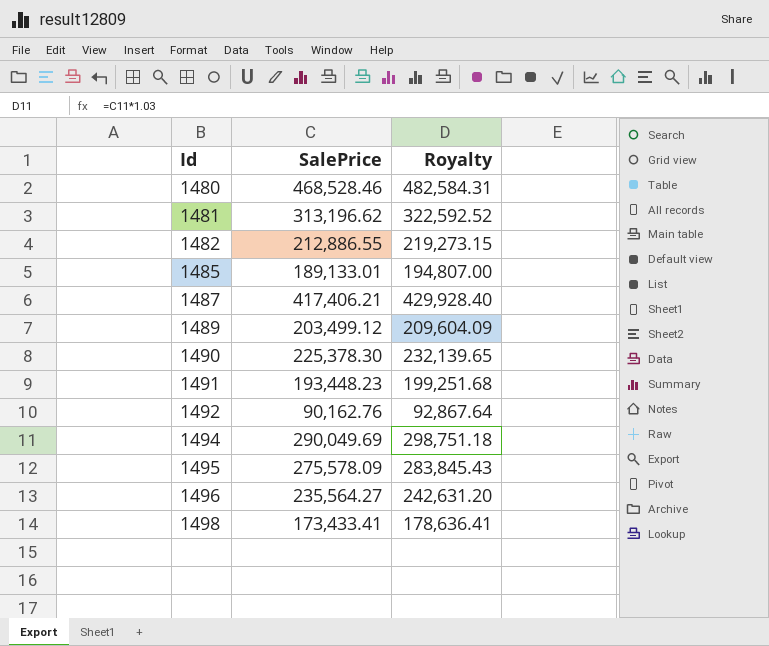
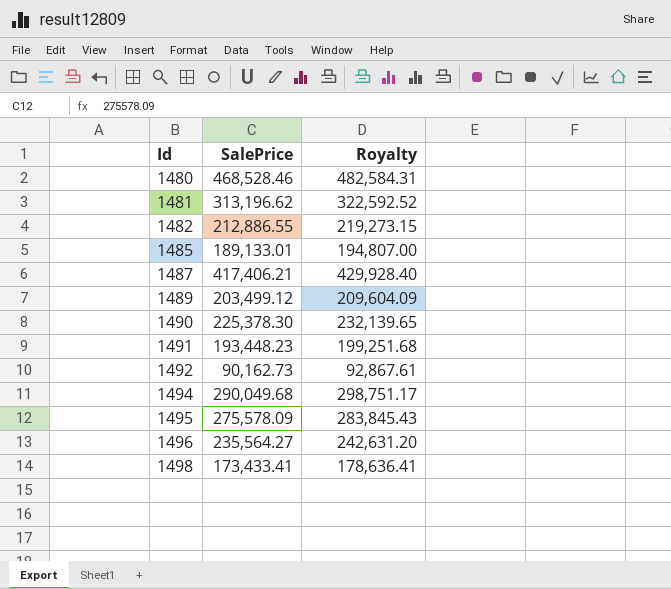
1492 | SalePrice: 90,162.76 -> 90,162.73
1492 | Royalty: 92,867.64 -> 92,867.61
1494 | SalePrice: 290,049.69 -> 290,049.68
1494 | Royalty: 298,751.18 -> 298,751.17

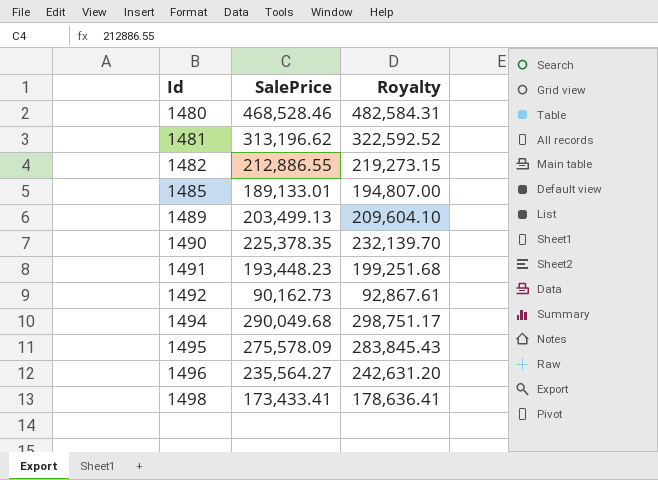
row 1487: 417,406.21 | 429,928.40 -> none
1489 | SalePrice: 203,499.12 -> 203,499.13
1489 | Royalty: 209,604.09 -> 209,604.10
1490 | SalePrice: 225,378.30 -> 225,378.35
1490 | Royalty: 232,139.65 -> 232,139.70

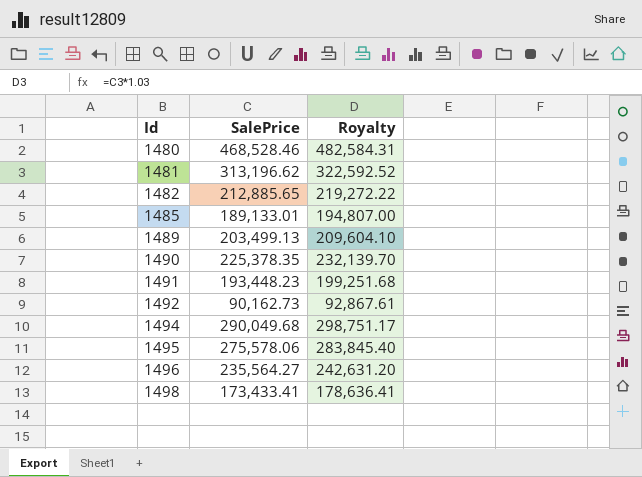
1482 | SalePrice: 212,886.55 -> 212,885.65
1482 | Royalty: 219,273.15 -> 219,272.22
1495 | SalePrice: 275,578.09 -> 275,578.06
1495 | Royalty: 283,845.43 -> 283,845.40

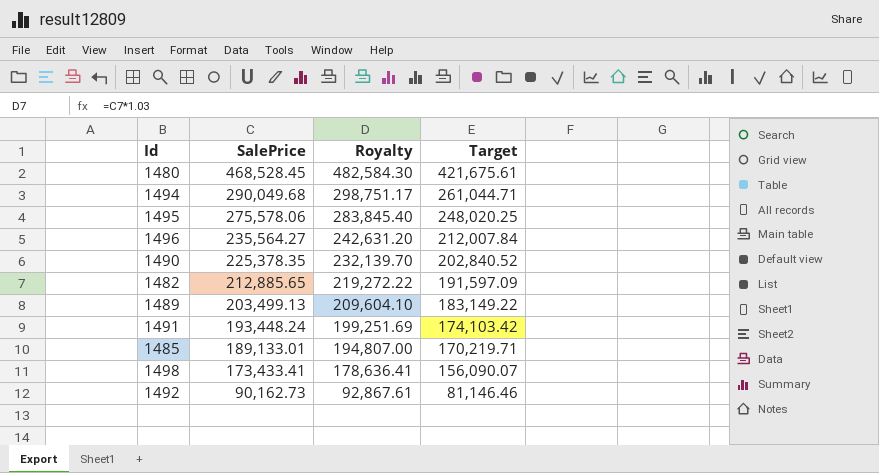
row order: Id ascending -> SalePrice descending
column Target | formula: none -> [SalePrice] * 0.9
row 1481: 313,196.62 | 322,592.52 -> none
1480 | SalePrice: 468,528.46 -> 468,528.45
1480 | Royalty: 482,584.31 -> 482,584.30
1491 | SalePrice: 193,448.23 -> 193,448.24
1491 | Royalty: 199,251.68 -> 199,251.69

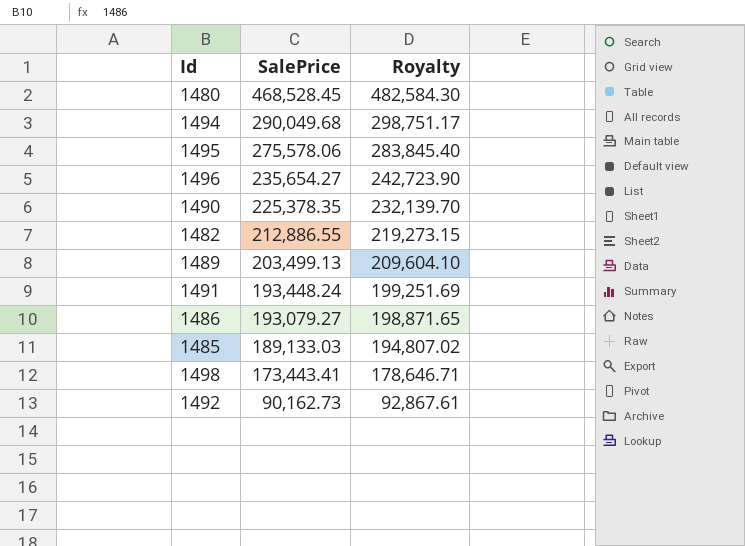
column Target | formula: [SalePrice] * 0.9 -> none
1496 | SalePrice: 235,564.27 -> 235,654.27
1496 | Royalty: 242,631.20 -> 242,723.90
1482 | SalePrice: 212,885.65 -> 212,886.55
1482 | Royalty: 219,272.22 -> 219,273.15
row 1486: none -> 193,079.27 | 198,871.65
1485 | SalePrice: 189,133.01 -> 189,133.03
1485 | Royalty: 194,807.00 -> 194,807.02
1498 | SalePrice: 173,433.41 -> 173,443.41
1498 | Royalty: 178,636.41 -> 178,646.71

